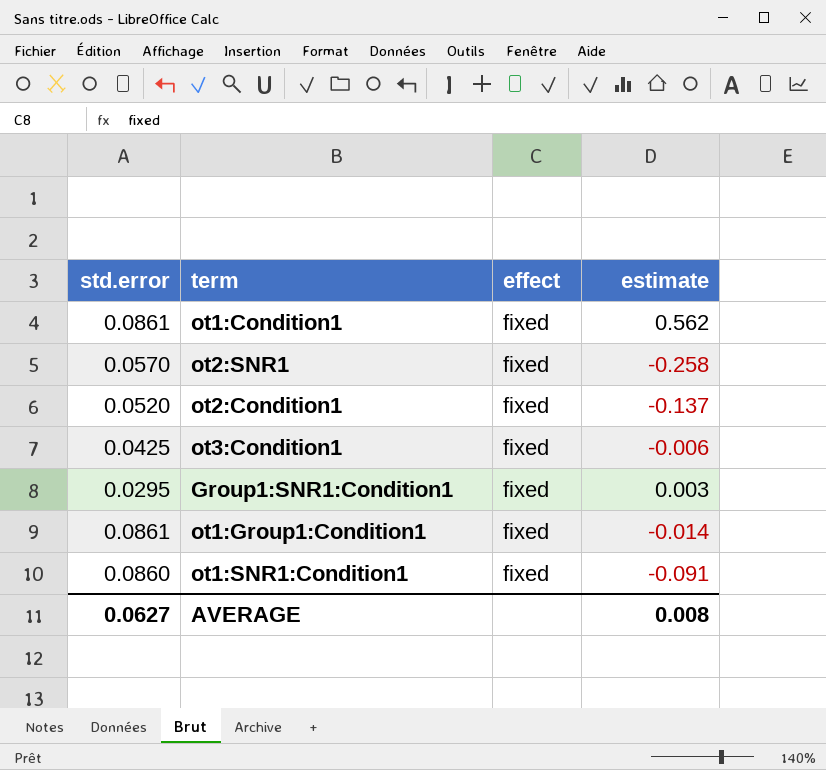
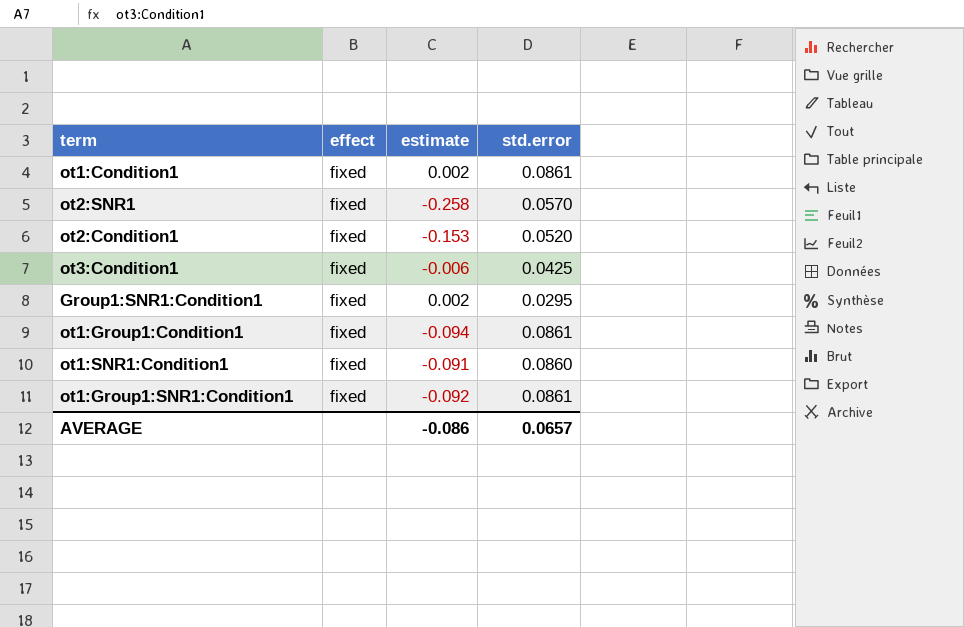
column std.error | position: 1 -> 4
ot1:Condition1 | estimate: 0.562 -> 0.002
ot2:Condition1 | estimate: -0.137 -> -0.153
Group1:SNR1:Condition1 | estimate: 0.003 -> 0.002
ot1:Group1:Condition1 | estimate: -0.014 -> -0.094
row ot1:Group1:SNR1:Condition1: none -> fixed | -0.092 | 0.0861
AVERAGE | estimate: 0.008 -> -0.086
AVERAGE | std.error: 0.0627 -> 0.0657

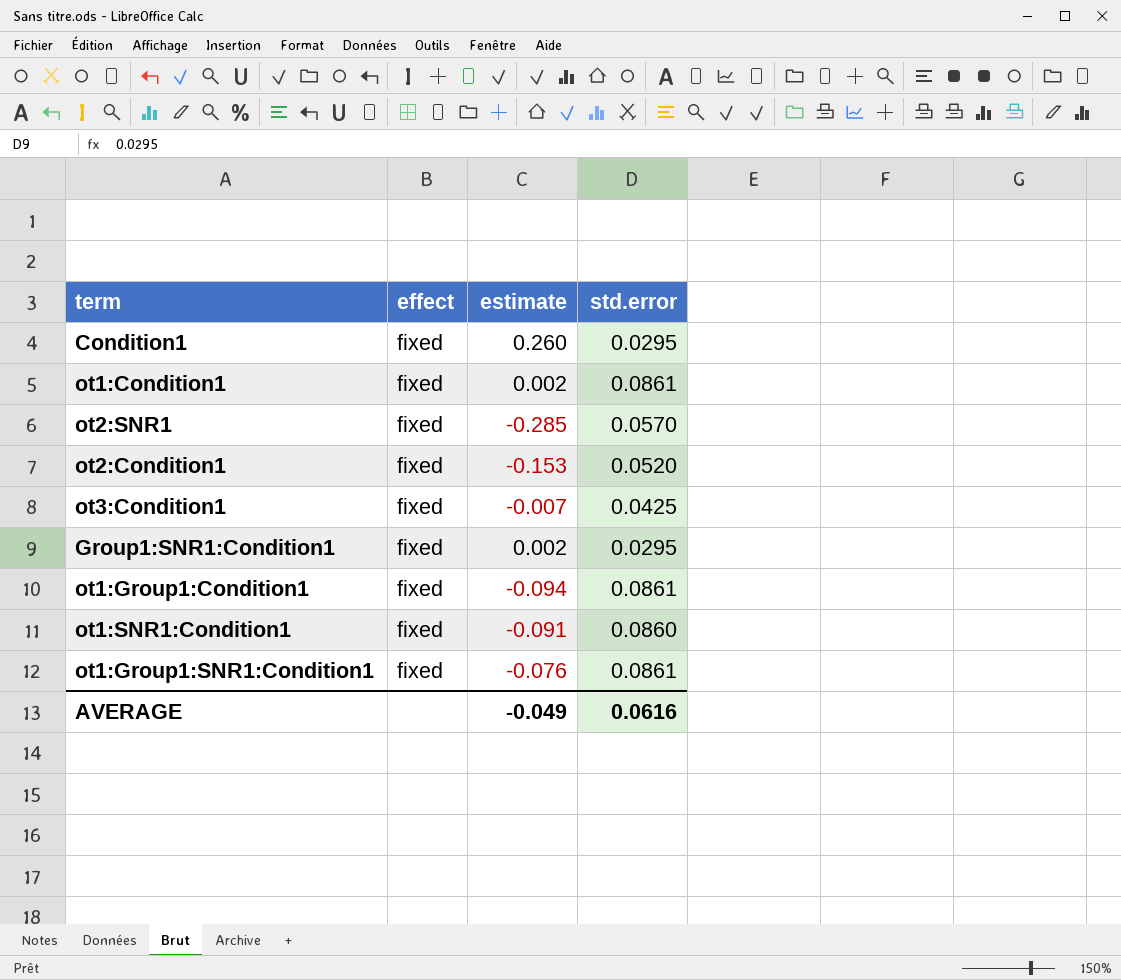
row Condition1: none -> fixed | 0.260 | 0.0295
ot2:SNR1 | estimate: -0.258 -> -0.285
ot3:Condition1 | estimate: -0.006 -> -0.007
ot1:Group1:SNR1:Condition1 | estimate: -0.092 -> -0.076
AVERAGE | estimate: -0.086 -> -0.049
AVERAGE | std.error: 0.0657 -> 0.0616

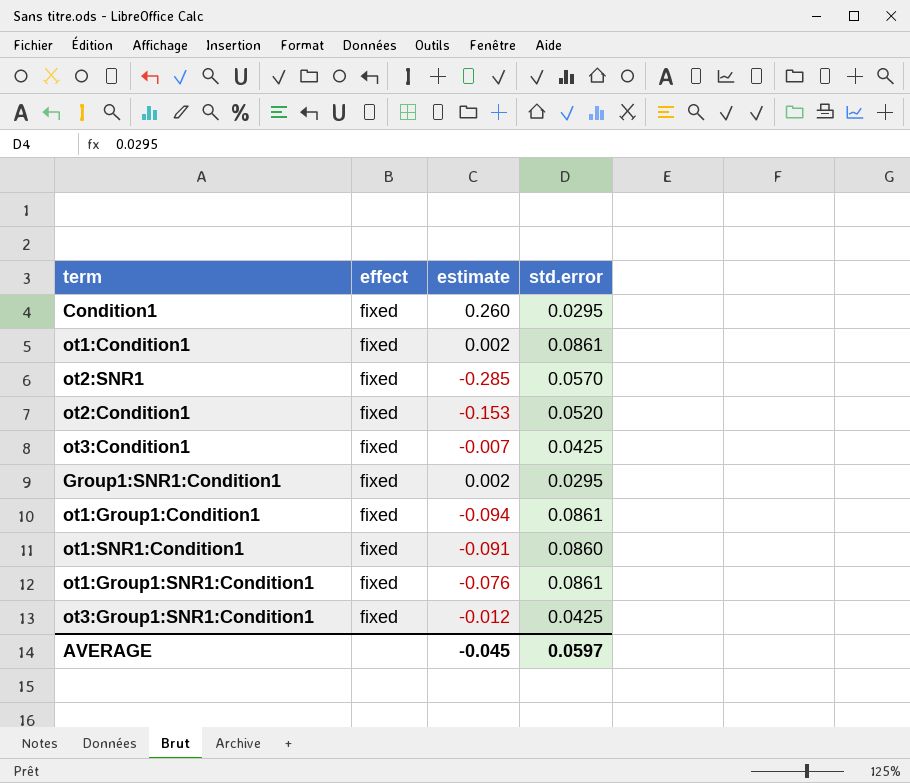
row ot3:Group1:SNR1:Condition1: none -> fixed | -0.012 | 0.0425
AVERAGE | estimate: -0.049 -> -0.045
AVERAGE | std.error: 0.0616 -> 0.0597

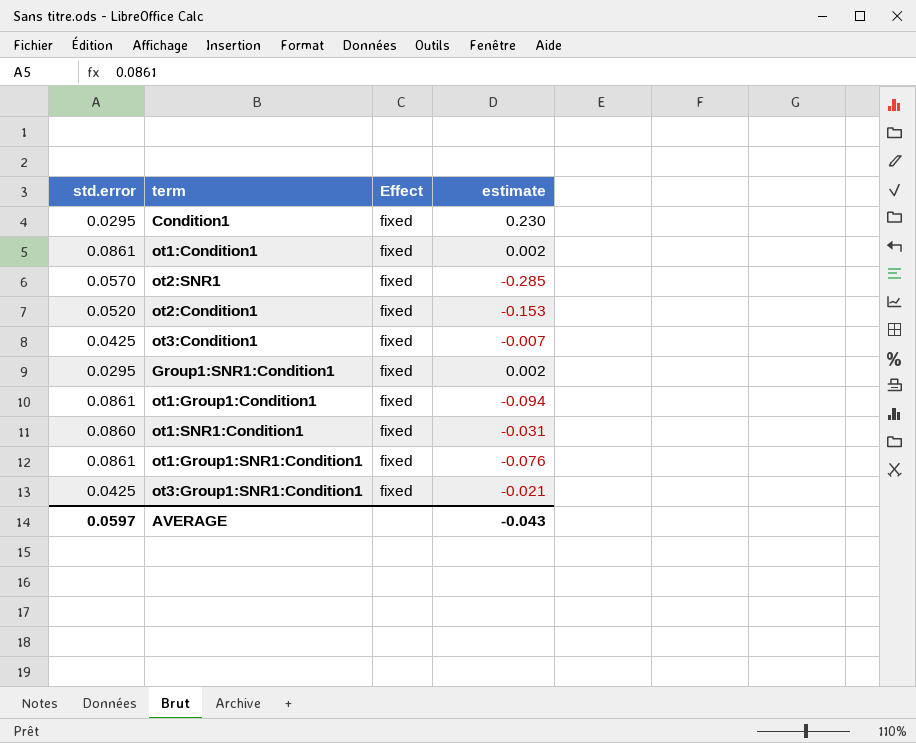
column std.error | position: 4 -> 1
column name: effect -> Effect
Condition1 | estimate: 0.260 -> 0.230
ot1:SNR1:Condition1 | estimate: -0.091 -> -0.031
ot3:Group1:SNR1:Condition1 | estimate: -0.012 -> -0.021
AVERAGE | estimate: -0.045 -> -0.043

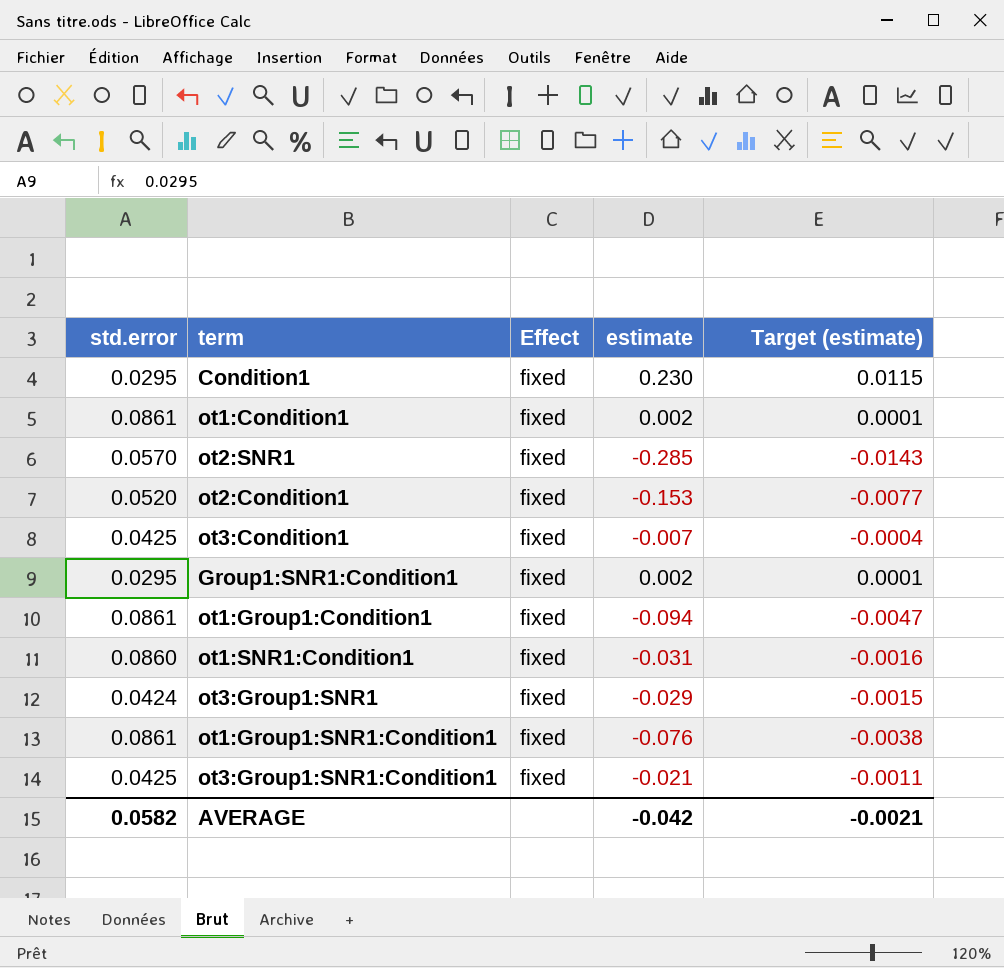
column Target (estimate) | formula: none -> [estimate] * 0.05
row ot3:Group1:SNR1: none -> 0.0424 | fixed | -0.029 | -0.0015
AVERAGE | std.error: 0.0597 -> 0.0582
AVERAGE | estimate: -0.043 -> -0.042

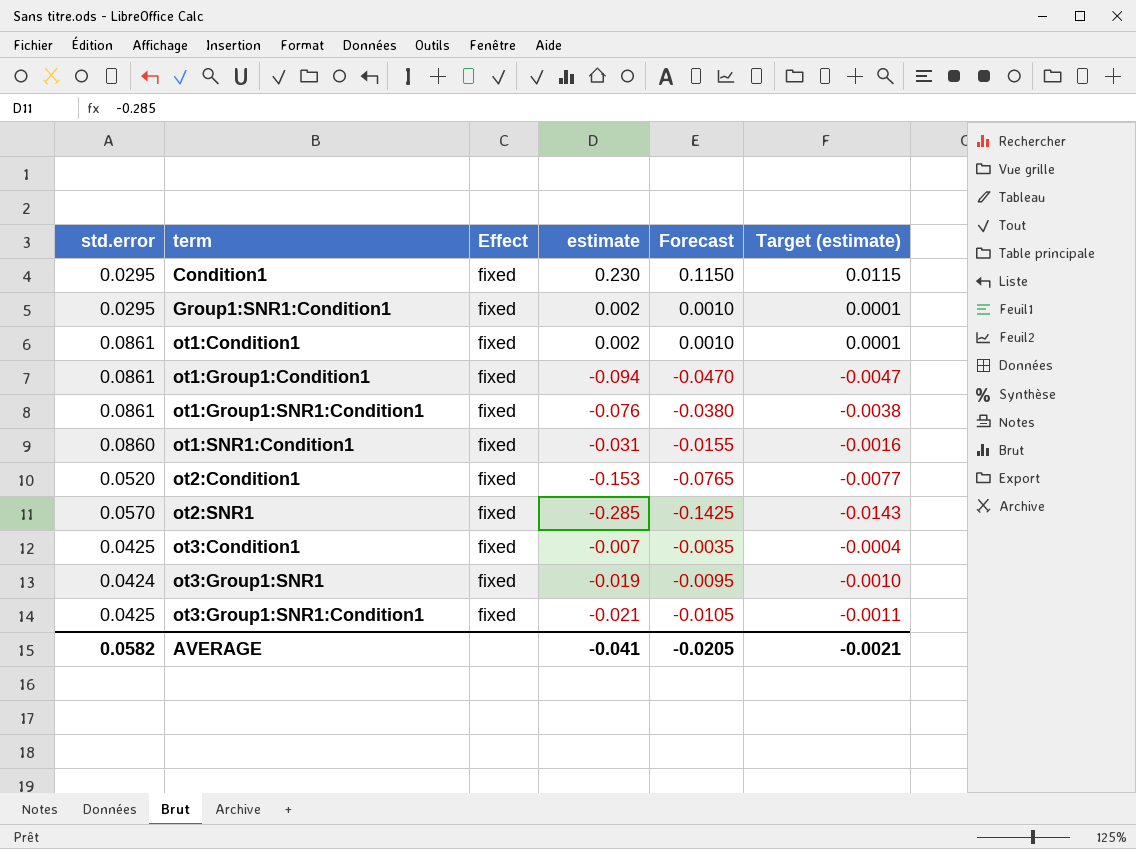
row order: none -> term ascending
column Forecast | formula: none -> [estimate] * 0.5
ot3:Group1:SNR1 | estimate: -0.029 -> -0.019
ot3:Group1:SNR1 | Target (estimate): -0.0015 -> -0.0010
AVERAGE | estimate: -0.042 -> -0.041

